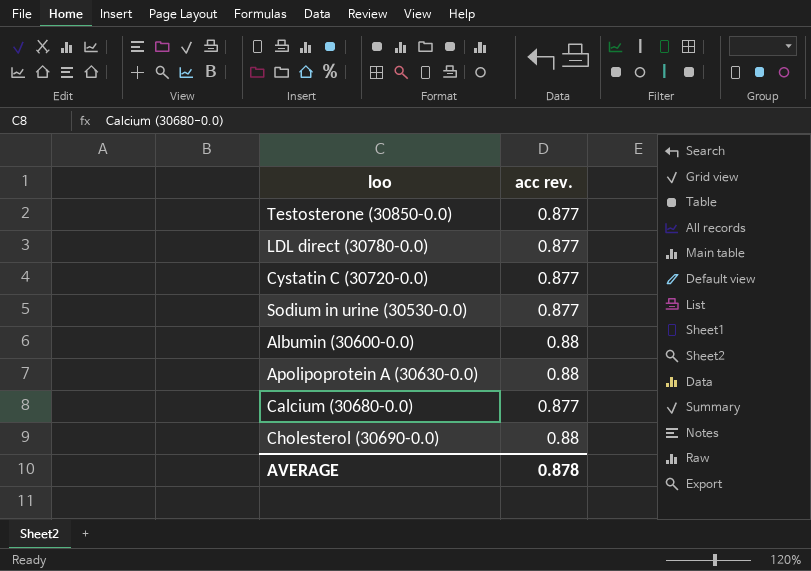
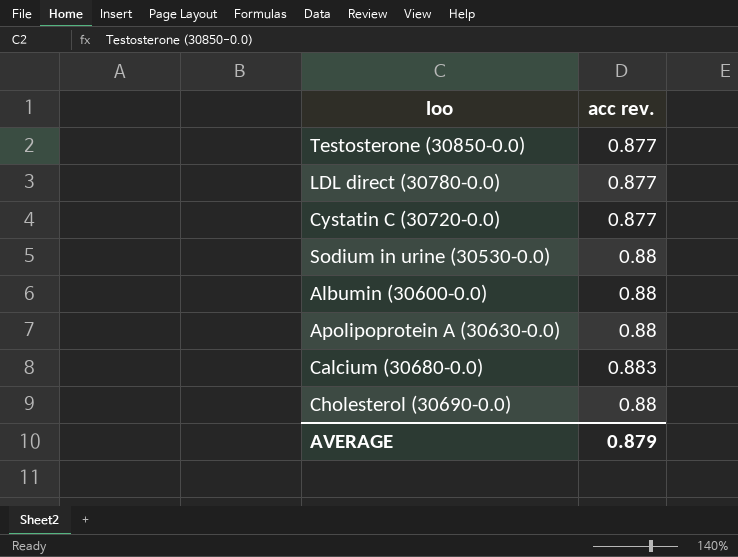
Sodium in urine (30530-0.0) | acc rev.: 0.877 -> 0.88
Calcium (30680-0.0) | acc rev.: 0.877 -> 0.883
AVERAGE | acc rev.: 0.878 -> 0.879

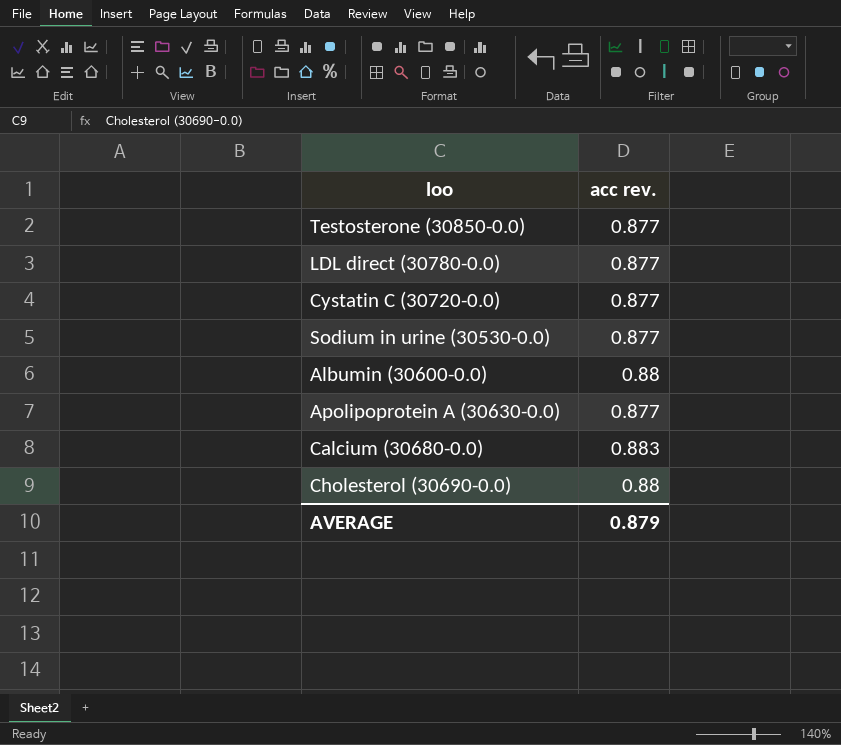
Sodium in urine (30530-0.0) | acc rev.: 0.88 -> 0.877
Apolipoprotein A (30630-0.0) | acc rev.: 0.88 -> 0.877

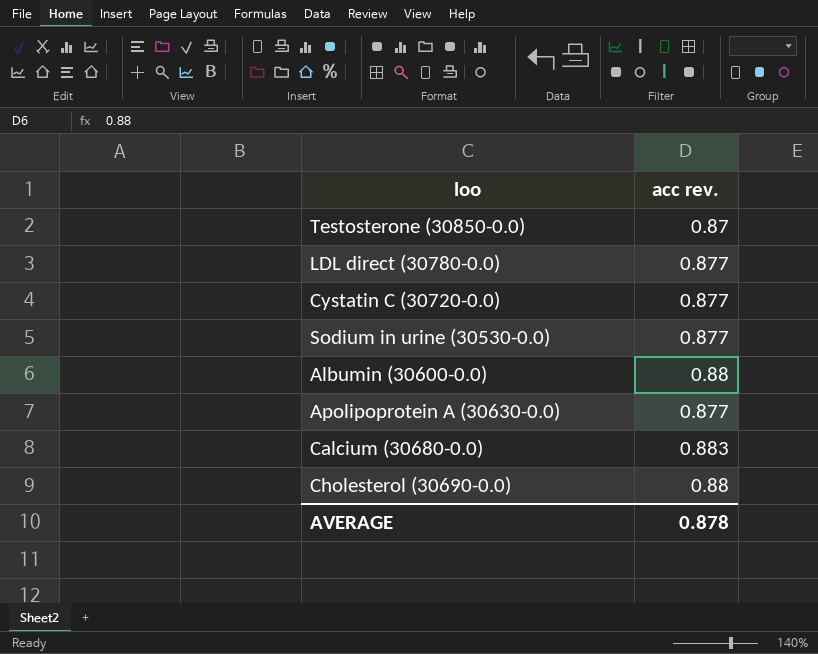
Testosterone (30850-0.0) | acc rev.: 0.877 -> 0.87
AVERAGE | acc rev.: 0.879 -> 0.878

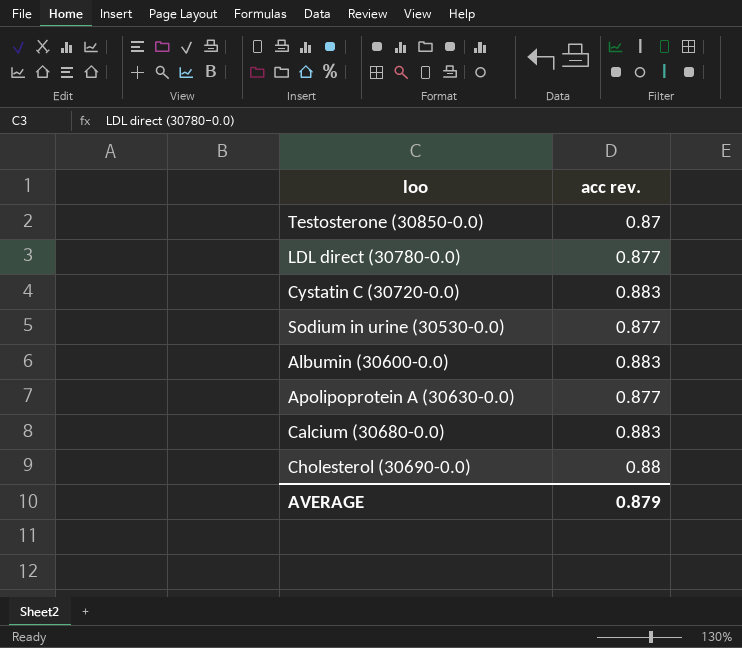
Cystatin C (30720-0.0) | acc rev.: 0.877 -> 0.883
Albumin (30600-0.0) | acc rev.: 0.88 -> 0.883
AVERAGE | acc rev.: 0.878 -> 0.879

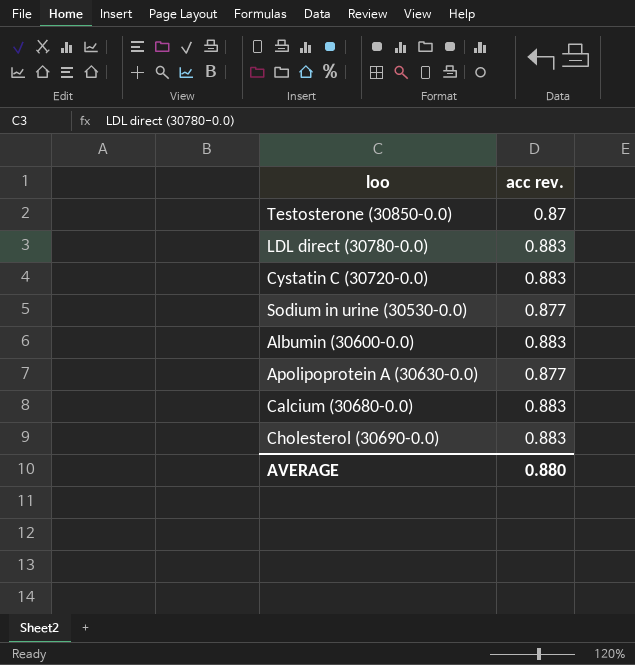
LDL direct (30780-0.0) | acc rev.: 0.877 -> 0.883
Cholesterol (30690-0.0) | acc rev.: 0.88 -> 0.883
AVERAGE | acc rev.: 0.879 -> 0.880

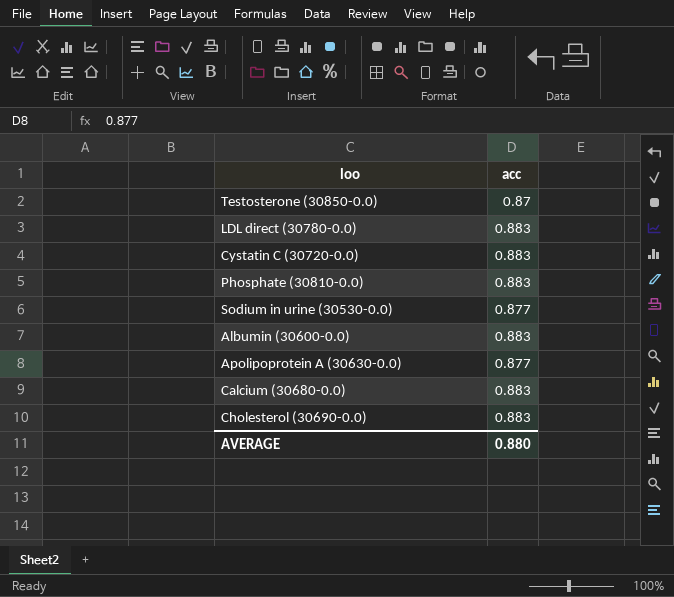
column name: acc rev. -> acc
row Phosphate (30810-0.0): none -> 0.883

